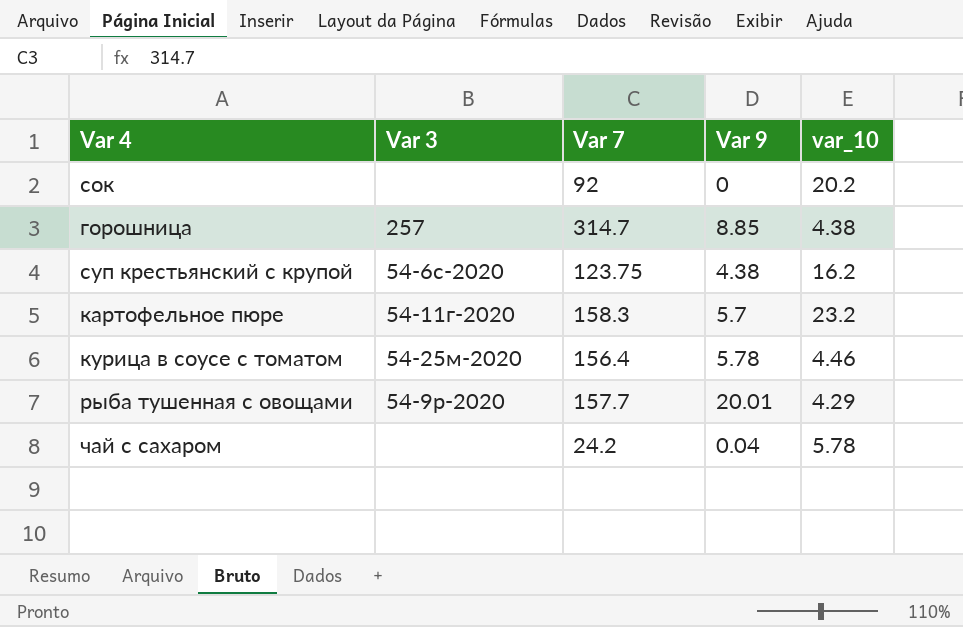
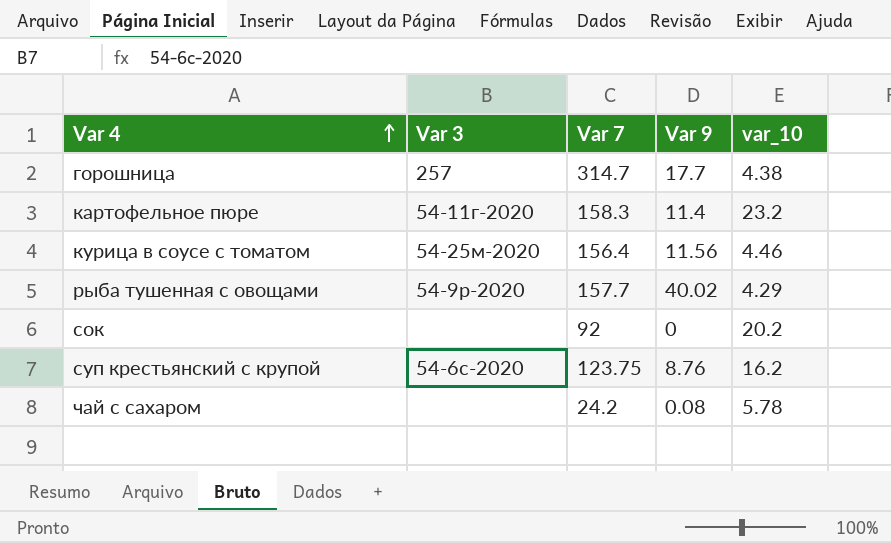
row order: none -> Var 4 ascending
горошница | Var 9: 8.85 -> 17.7
картофельное пюре | Var 9: 5.7 -> 11.4
курица в соусе с томатом | Var 9: 5.78 -> 11.56
рыба тушенная с овощами | Var 9: 20.01 -> 40.02
суп крестьянский с крупой | Var 9: 4.38 -> 8.76
чай с сахаром | Var 9: 0.04 -> 0.08

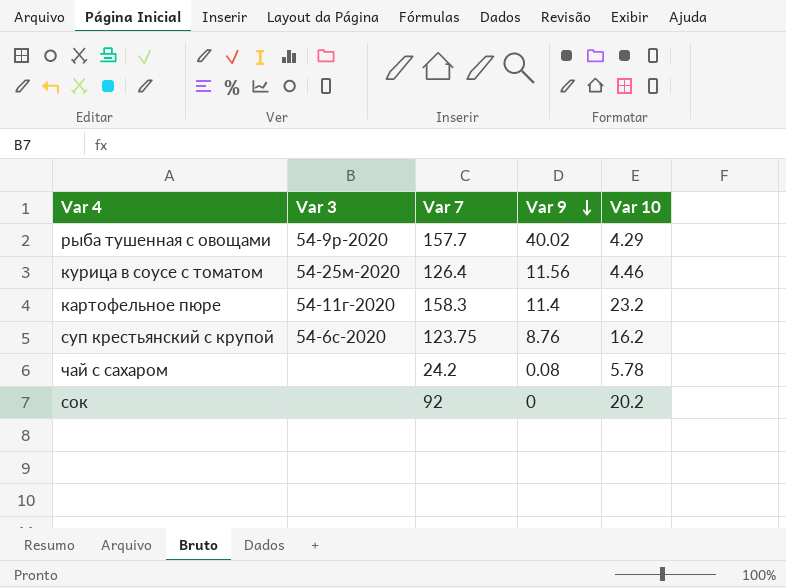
row order: Var 4 ascending -> Var 9 descending
column name: var_10 -> Var 10
row горошница: 257 | 314.7 | 17.7 | 4.38 -> none
курица в соусе с томатом | Var 7: 156.4 -> 126.4

